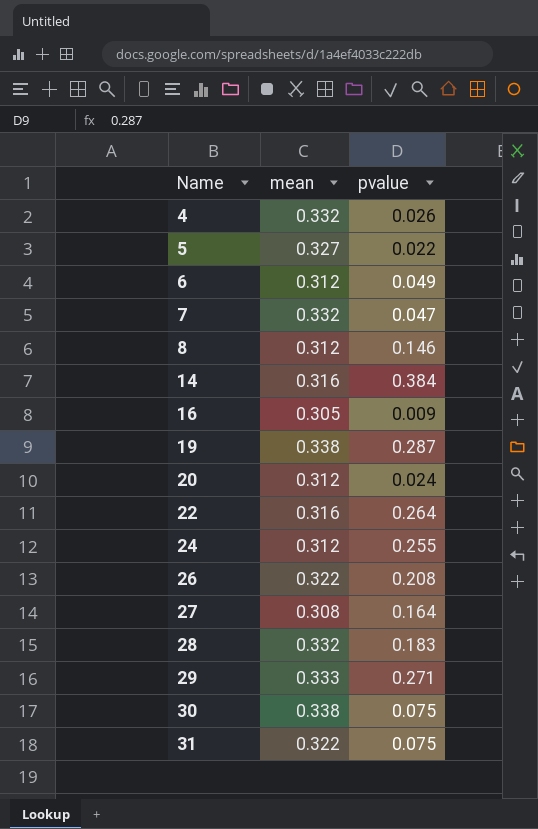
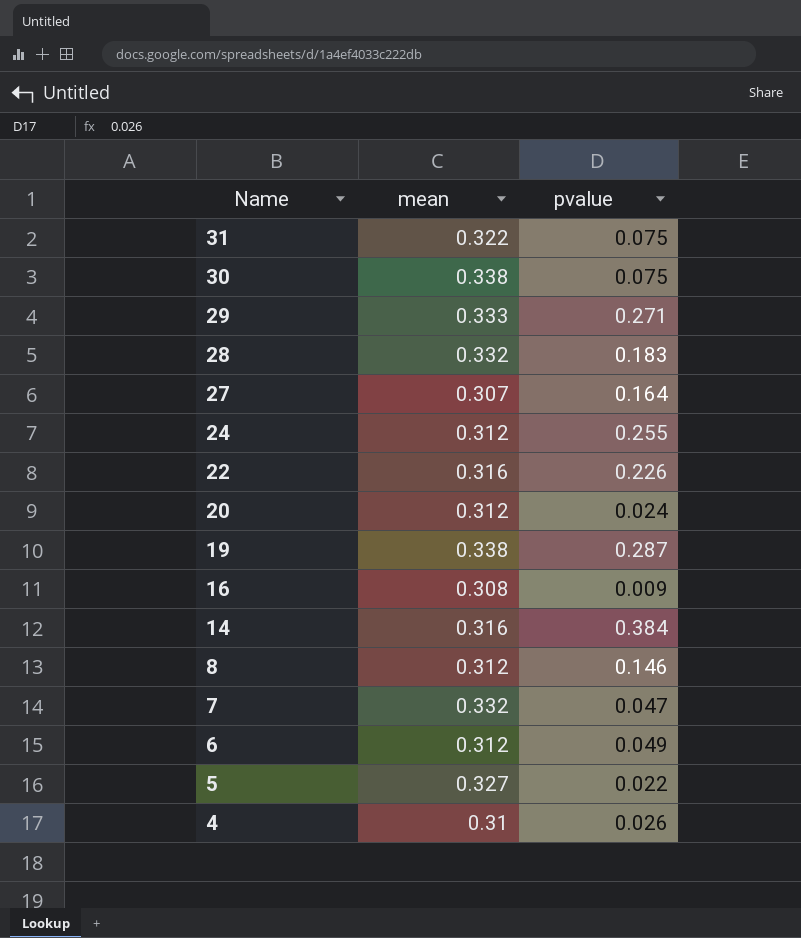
row order: Name ascending -> Name descending
row 26: 0.322 | 0.208 -> none
27 | mean: 0.308 -> 0.307
22 | pvalue: 0.264 -> 0.226
16 | mean: 0.305 -> 0.308
4 | mean: 0.332 -> 0.31

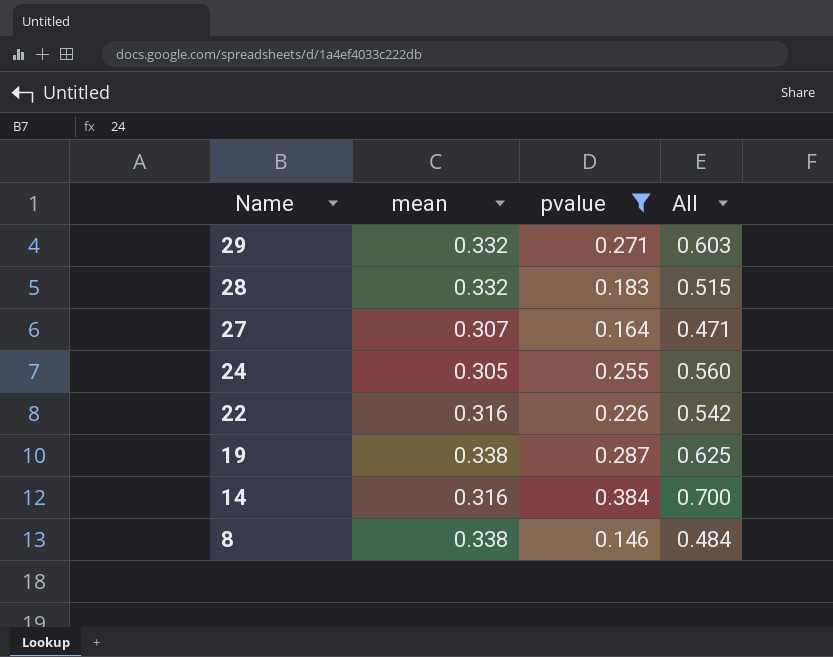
filter: none -> pvalue >= 0.146
column All | formula: none -> [mean] + [pvalue]
29 | mean: 0.333 -> 0.332
24 | mean: 0.312 -> 0.305
8 | mean: 0.312 -> 0.338

